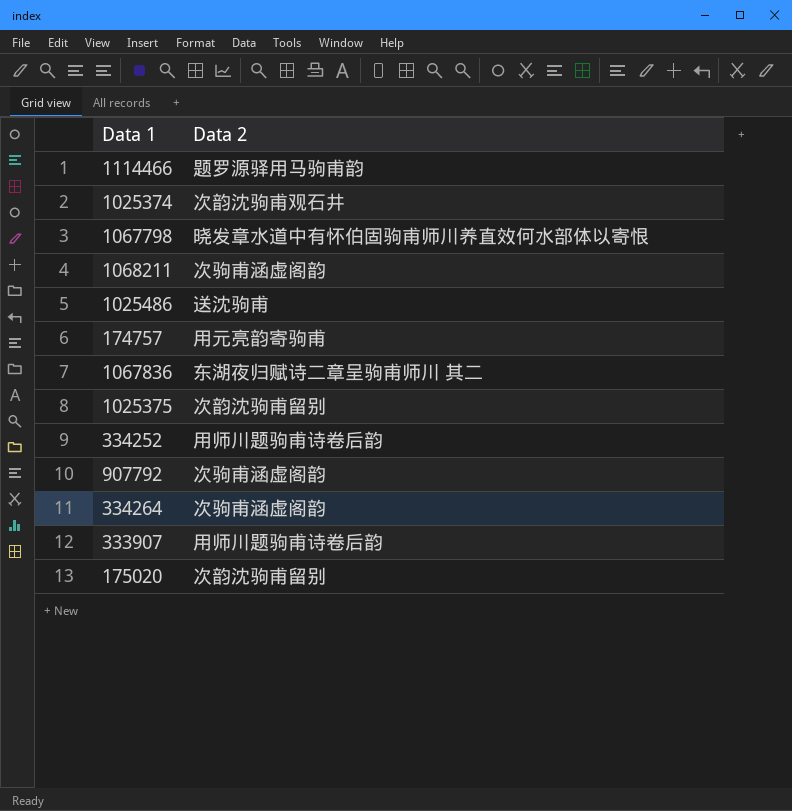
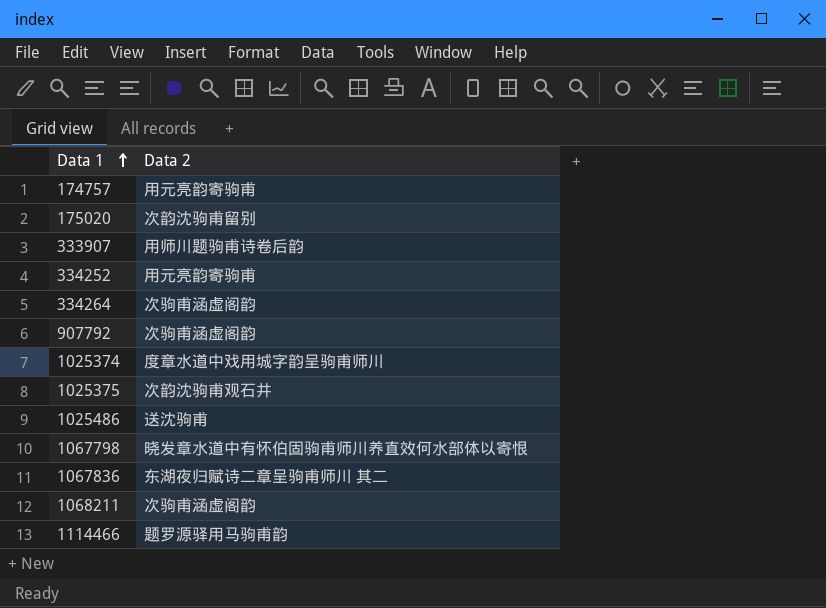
row order: none -> Data 1 ascending
334252 | Data 2: 用师川题驹甫诗卷后韵 -> 用元亮韵寄驹甫
1025374 | Data 2: 次韵沈驹甫观石井 -> 度章水道中戏用城字韵呈驹甫师川
1025375 | Data 2: 次韵沈驹甫留别 -> 次韵沈驹甫观石井

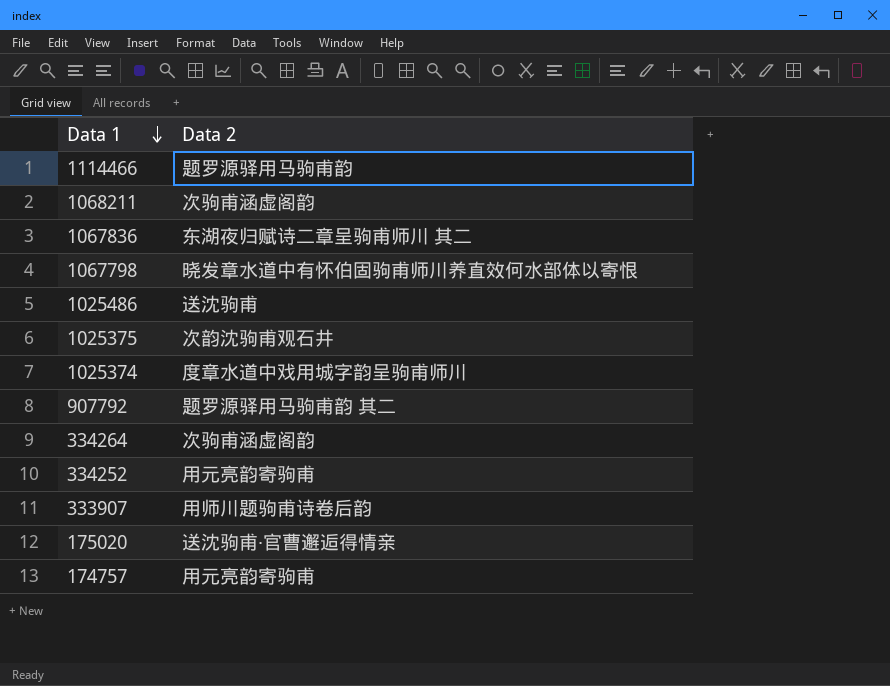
row order: Data 1 ascending -> Data 1 descending
907792 | Data 2: 次驹甫涵虚阁韵 -> 题罗源驿用马驹甫韵 其二
175020 | Data 2: 次韵沈驹甫留别 -> 送沈驹甫·官曹邂逅得情亲

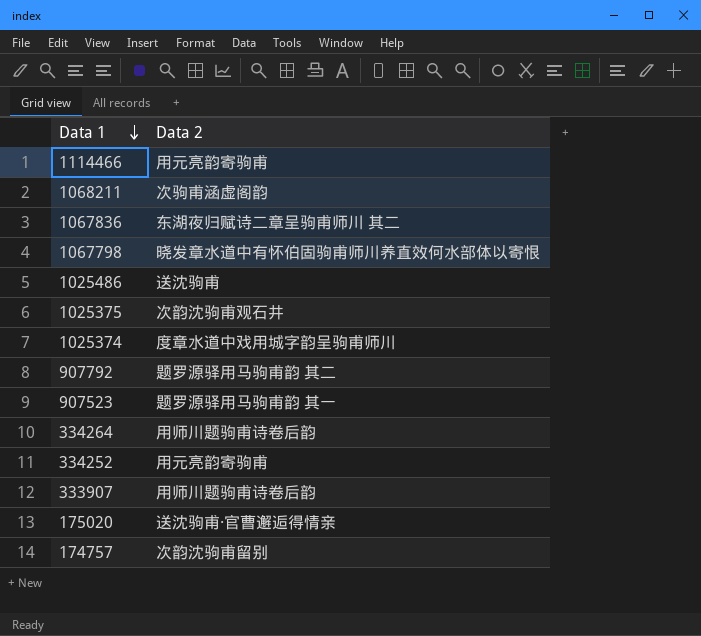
1114466 | Data 2: 题罗源驿用马驹甫韵 -> 用元亮韵寄驹甫
row 907523: none -> 题罗源驿用马驹甫韵 其一
334264 | Data 2: 次驹甫涵虚阁韵 -> 用师川题驹甫诗卷后韵
174757 | Data 2: 用元亮韵寄驹甫 -> 次韵沈驹甫留别

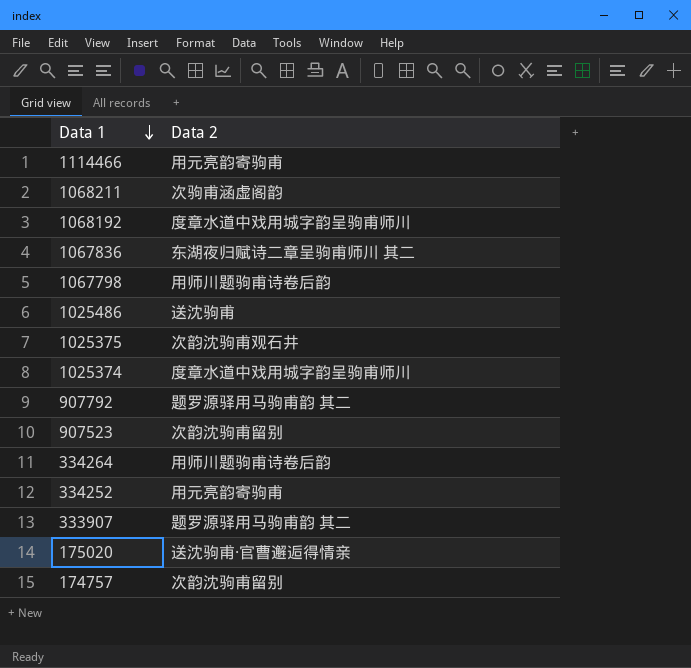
row 1068192: none -> 度章水道中戏用城字韵呈驹甫师川
1067798 | Data 2: 晓发章水道中有怀伯固驹甫师川养直效何水部体以寄恨 -> 用师川题驹甫诗卷后韵
907523 | Data 2: 题罗源驿用马驹甫韵 其一 -> 次韵沈驹甫留别
333907 | Data 2: 用师川题驹甫诗卷后韵 -> 题罗源驿用马驹甫韵 其二

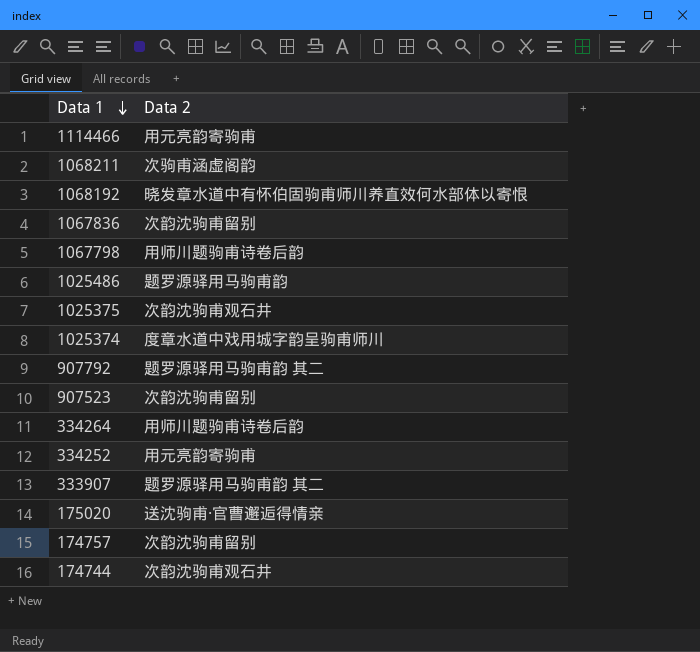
1068192 | Data 2: 度章水道中戏用城字韵呈驹甫师川 -> 晓发章水道中有怀伯固驹甫师川养直效何水部体以寄恨
1067836 | Data 2: 东湖夜归赋诗二章呈驹甫师川 其二 -> 次韵沈驹甫留别
1025486 | Data 2: 送沈驹甫 -> 题罗源驿用马驹甫韵
row 174744: none -> 次韵沈驹甫观石井

